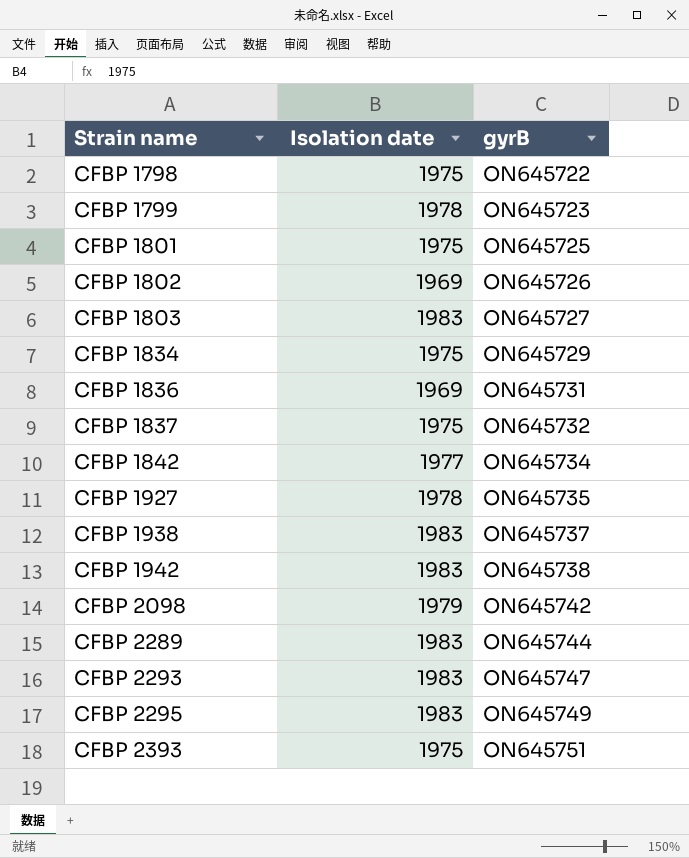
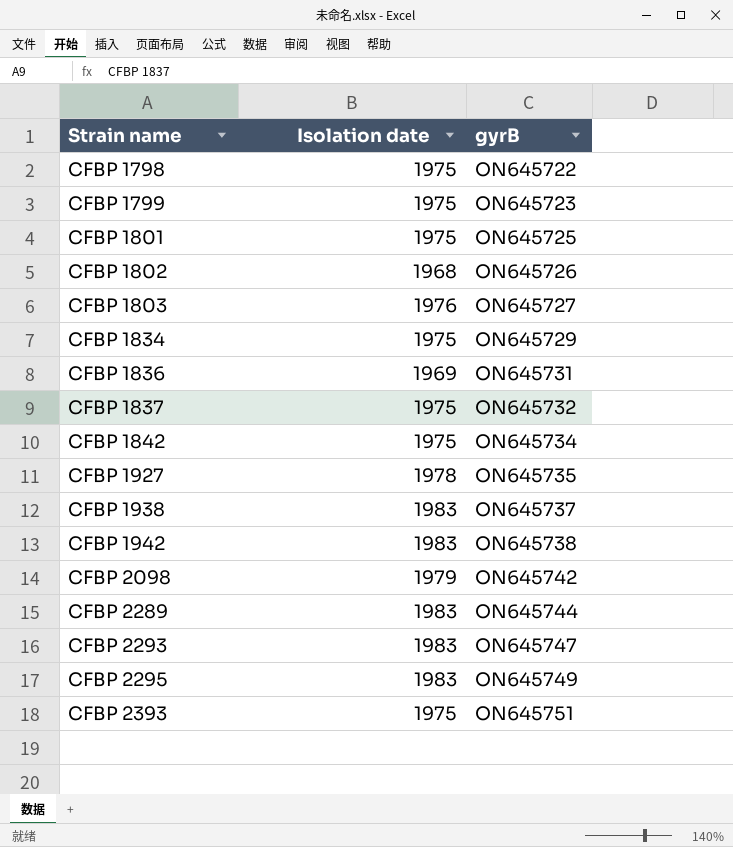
CFBP 1799 | Isolation date: 1978 -> 1975
CFBP 1802 | Isolation date: 1969 -> 1968
CFBP 1803 | Isolation date: 1983 -> 1976
CFBP 1842 | Isolation date: 1977 -> 1975

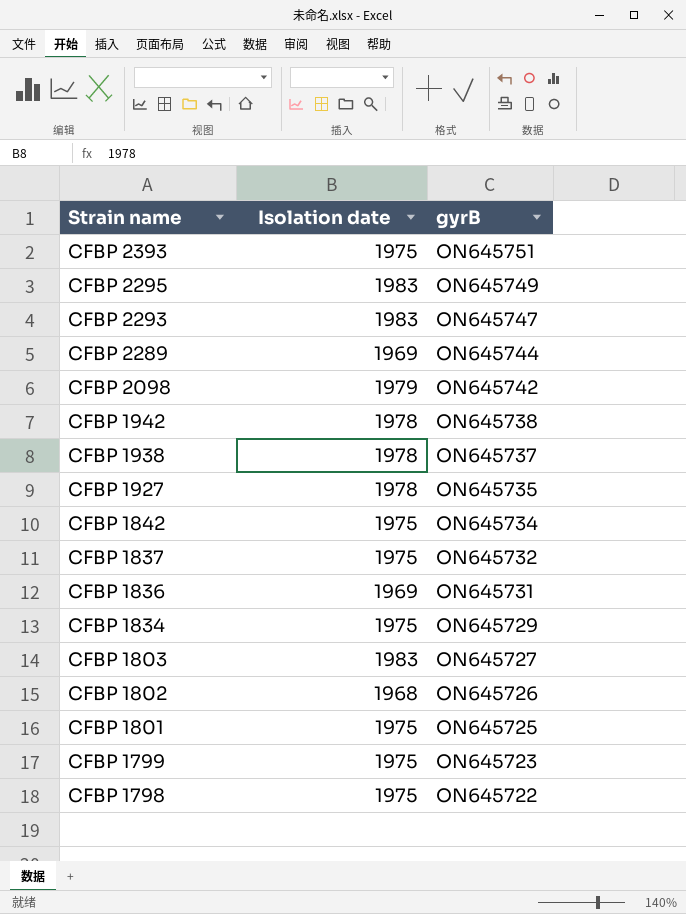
row order: Strain name ascending -> Strain name descending
CFBP 2289 | Isolation date: 1983 -> 1969
CFBP 1942 | Isolation date: 1983 -> 1978
CFBP 1938 | Isolation date: 1983 -> 1978
CFBP 1803 | Isolation date: 1976 -> 1983

